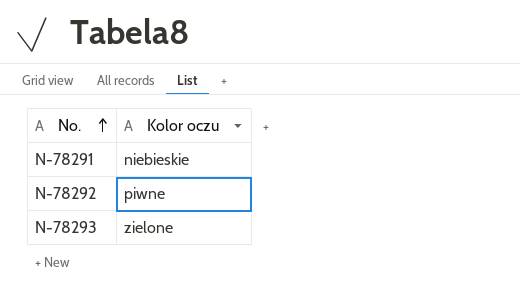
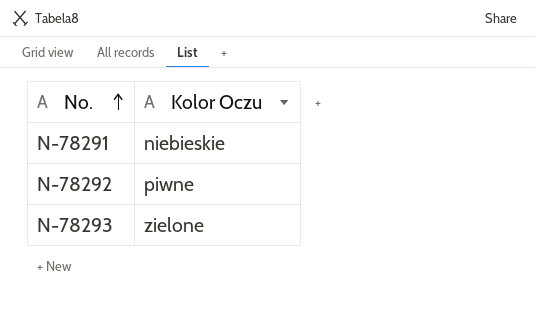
column name: Kolor oczu -> Kolor Oczu

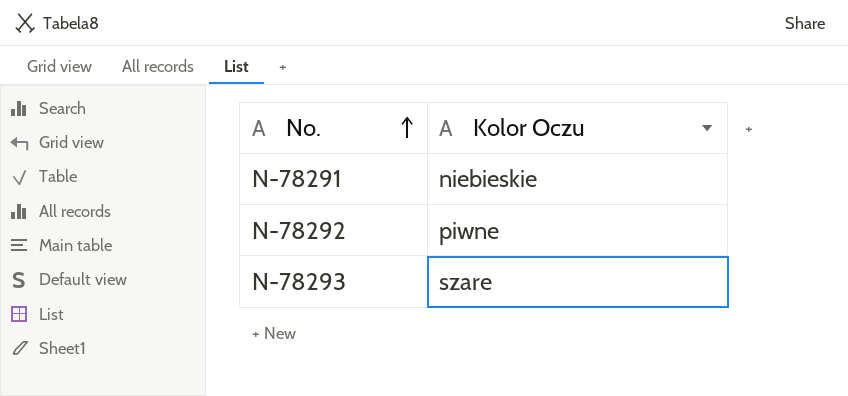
N-78293 | Kolor Oczu: zielone -> szare

